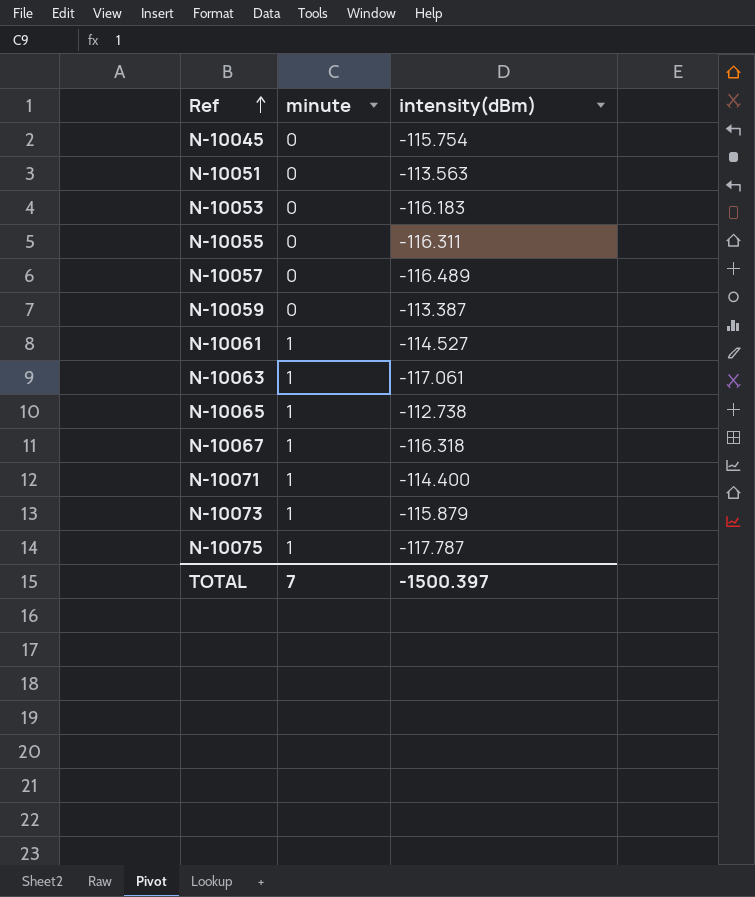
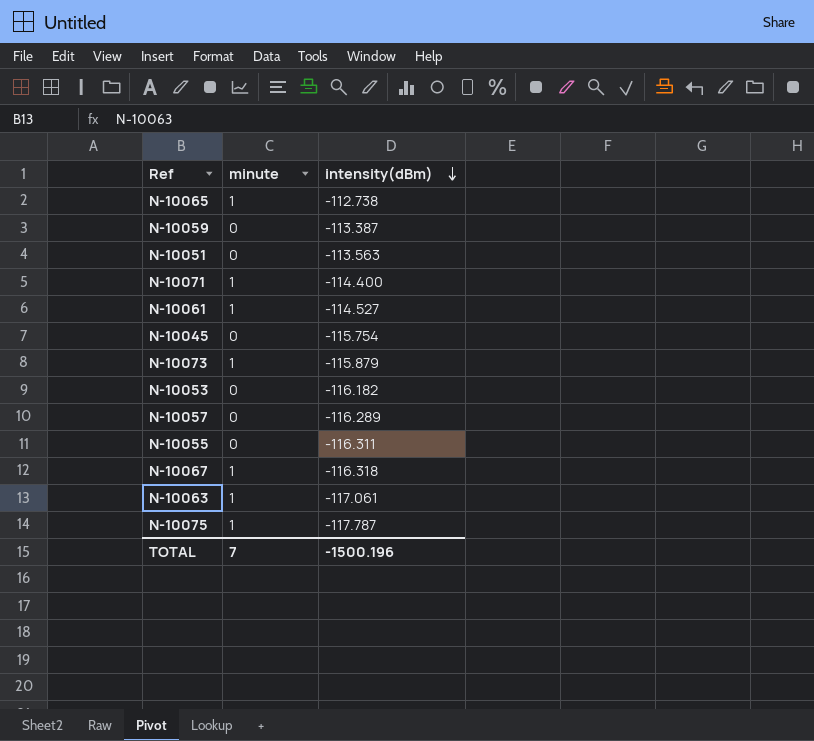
row order: Ref ascending -> intensity(dBm) descending
N-10053 | intensity(dBm): -116.183 -> -116.182
N-10057 | intensity(dBm): -116.489 -> -116.289
TOTAL | intensity(dBm): -1500.397 -> -1500.196

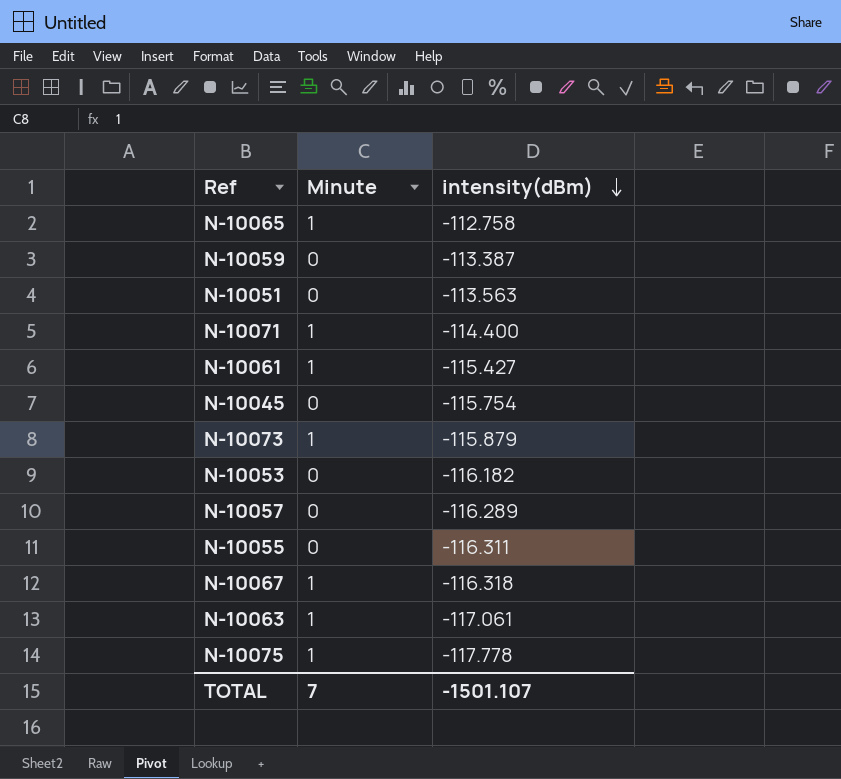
column name: minute -> Minute
N-10065 | intensity(dBm): -112.738 -> -112.758
N-10061 | intensity(dBm): -114.527 -> -115.427
N-10075 | intensity(dBm): -117.787 -> -117.778
TOTAL | intensity(dBm): -1500.196 -> -1501.107

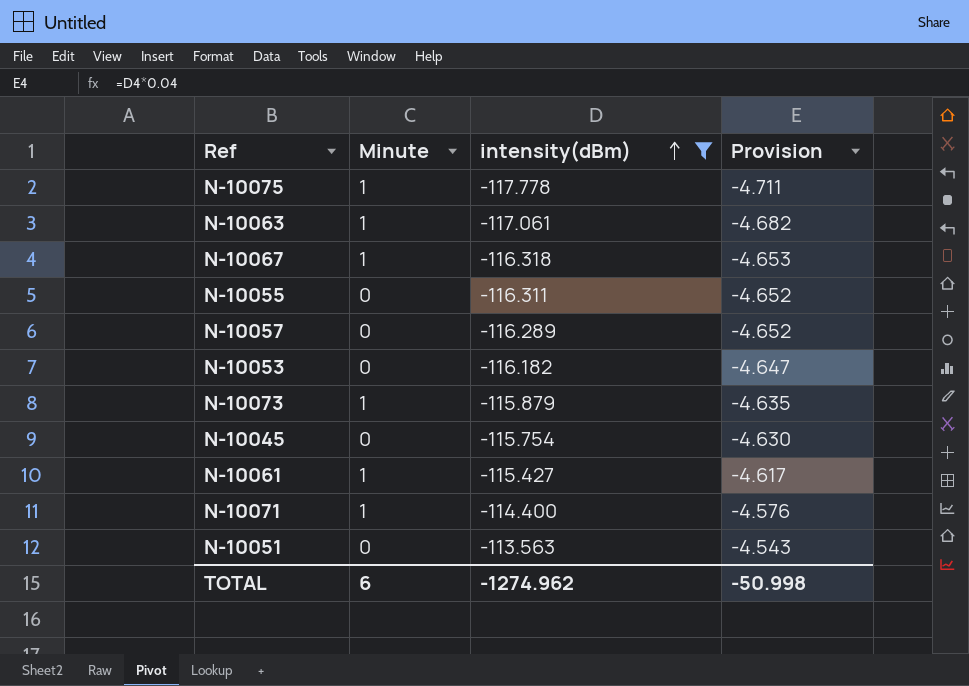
filter: none -> intensity(dBm) <= -113.563
row order: intensity(dBm) descending -> intensity(dBm) ascending
column Provision | formula: none -> [intensity(dBm)] * 0.04
TOTAL | Minute: 7 -> 6
TOTAL | intensity(dBm): -1501.107 -> -1274.962

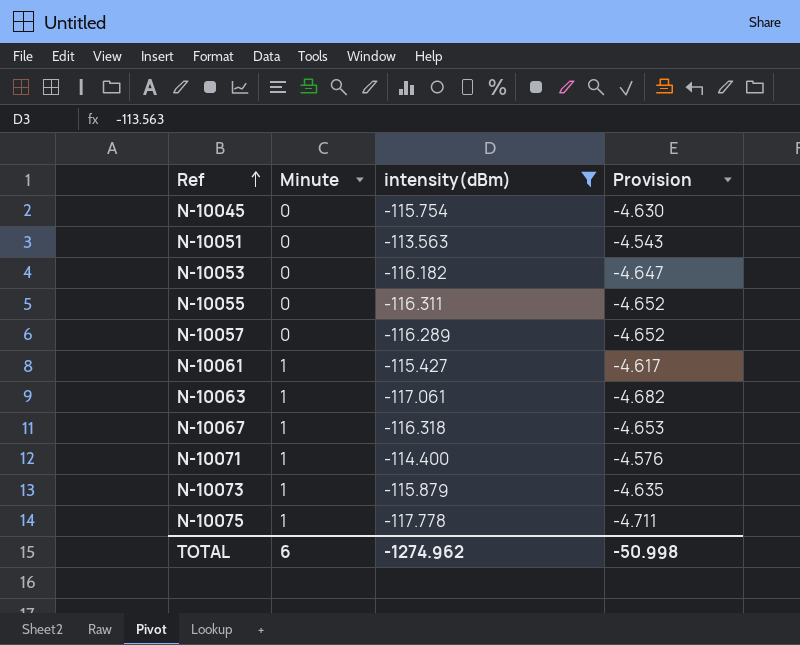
row order: intensity(dBm) ascending -> Ref ascending

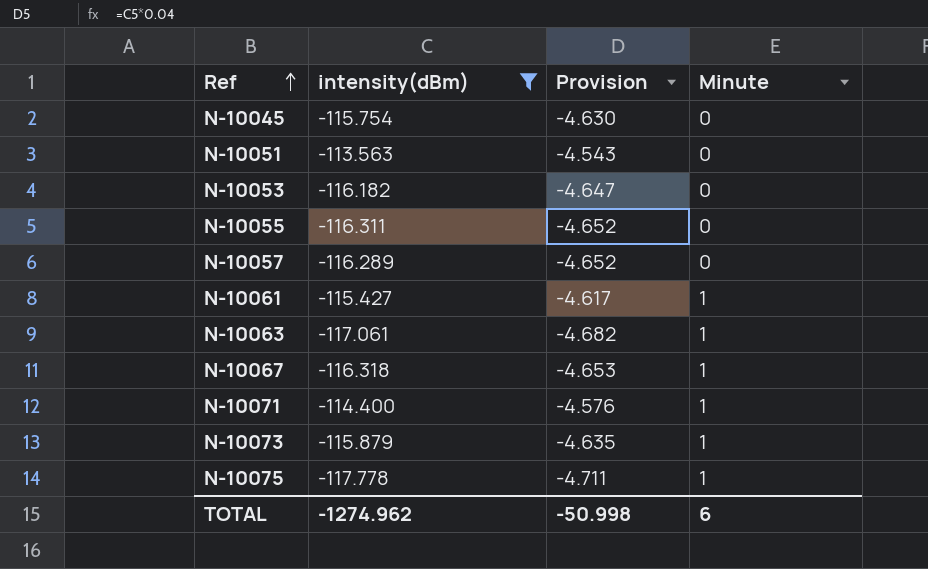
column Minute | position: 2 -> 4

